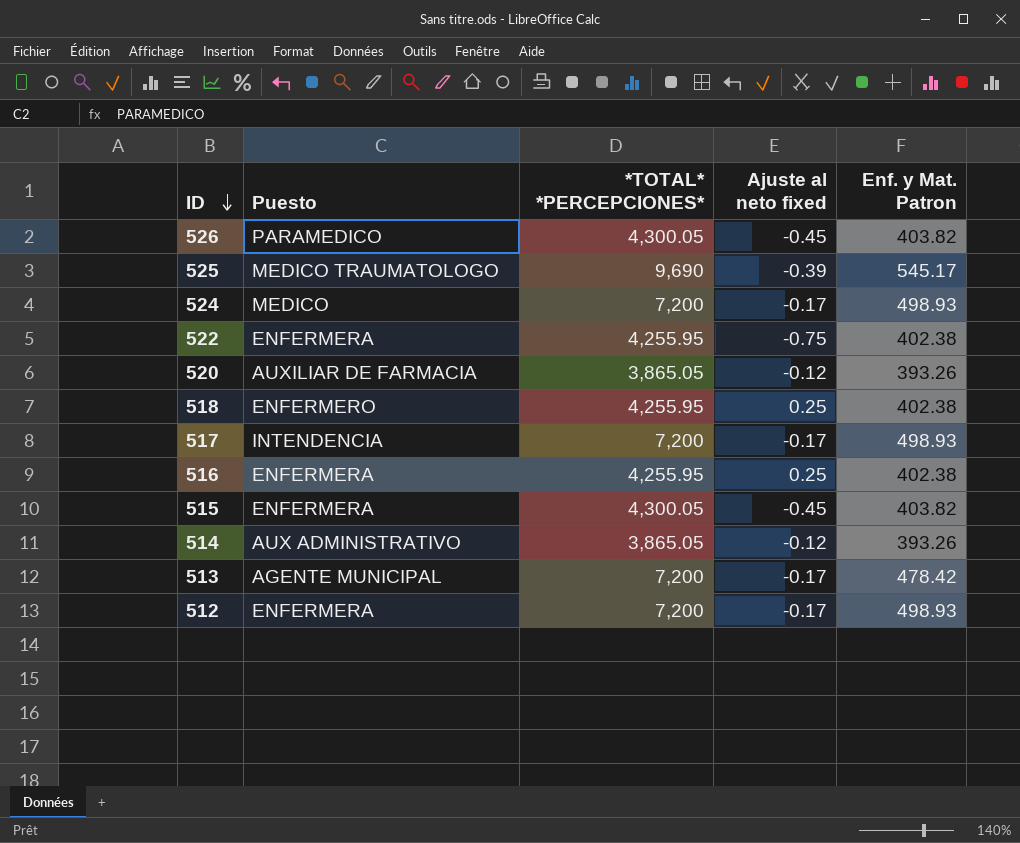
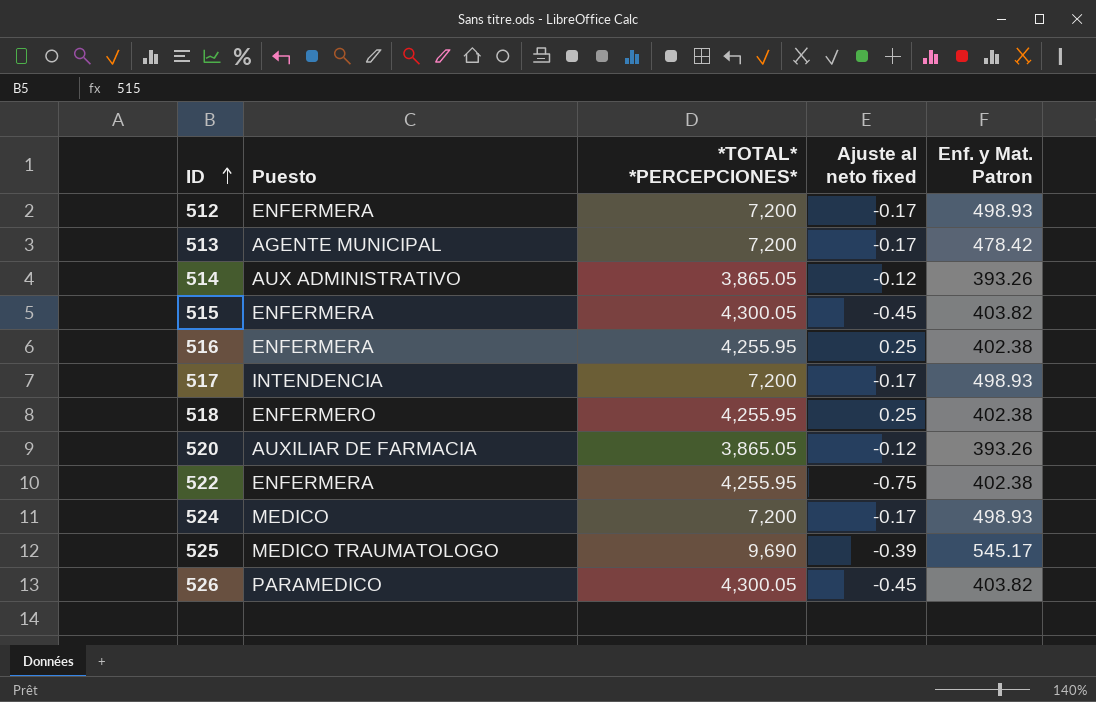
row order: ID descending -> ID ascending

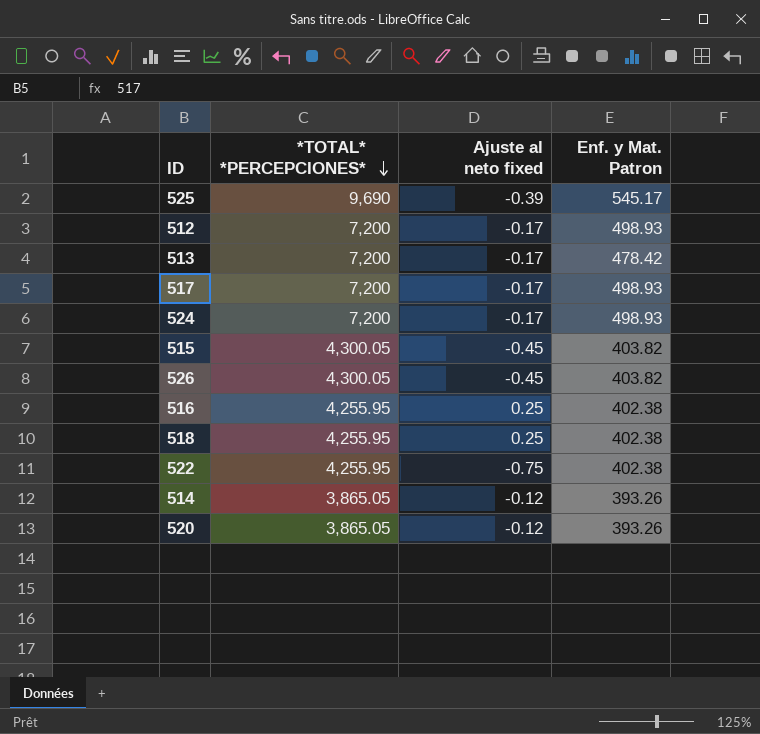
row order: ID ascending -> *TOTAL* *PERCEPCIONES* descending
column Puesto | position: 2 -> none

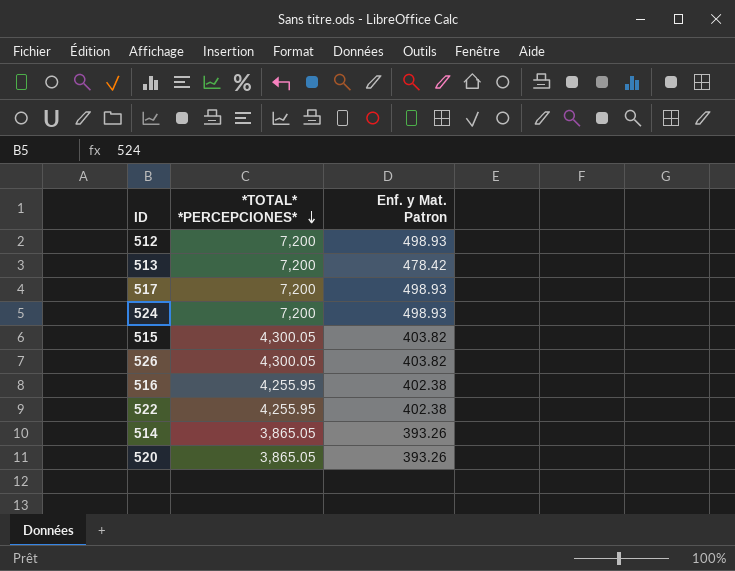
column Ajuste al neto fixed | position: 3 -> none
row 525: 9,690 | -0.39 | 545.17 -> none
row 518: 4,255.95 | 0.25 | 402.38 -> none

